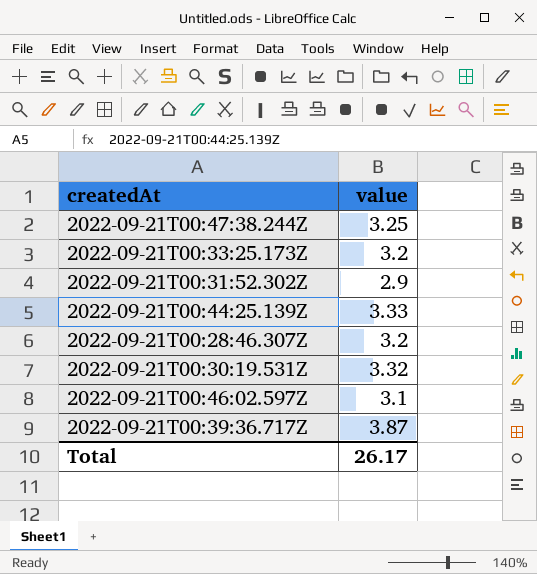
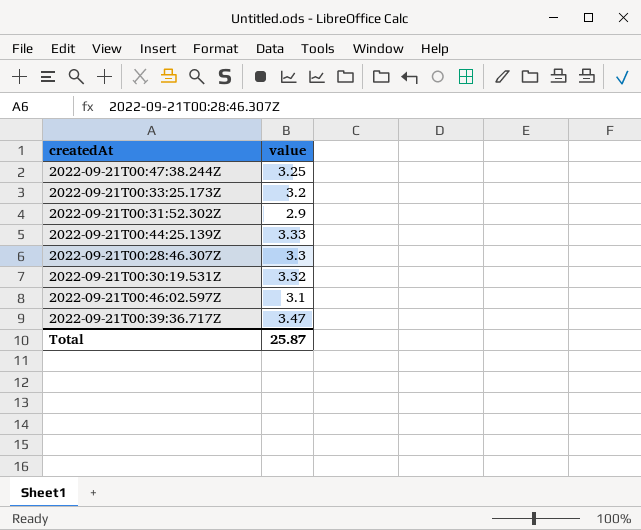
2022-09-21T00:28:46.307Z | value: 3.2 -> 3.3
2022-09-21T00:39:36.717Z | value: 3.87 -> 3.47
Total | value: 26.17 -> 25.87

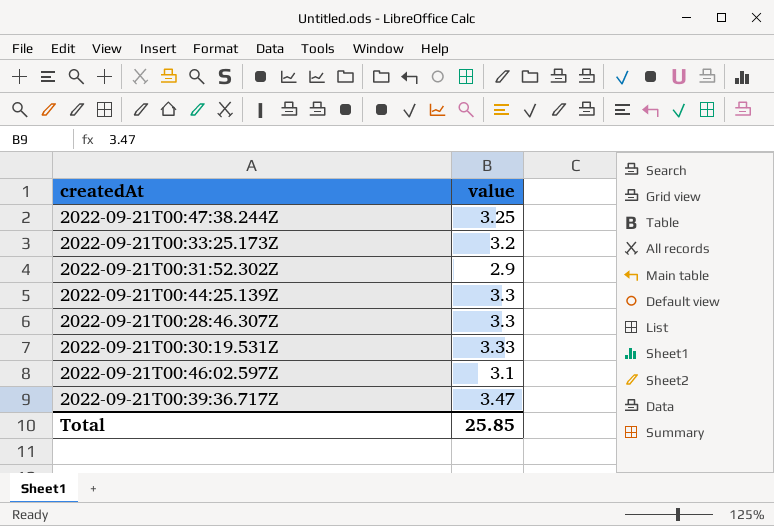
2022-09-21T00:44:25.139Z | value: 3.33 -> 3.3
2022-09-21T00:30:19.531Z | value: 3.32 -> 3.33
Total | value: 25.87 -> 25.85

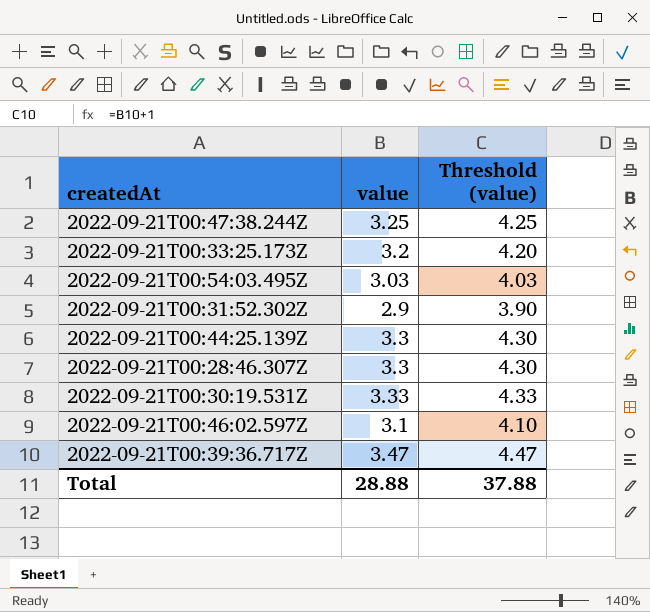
column Threshold (value) | formula: none -> [value] + 1
row 2022-09-21T00:54:03.495Z: none -> 3.03 | 4.03
Total | value: 25.85 -> 28.88

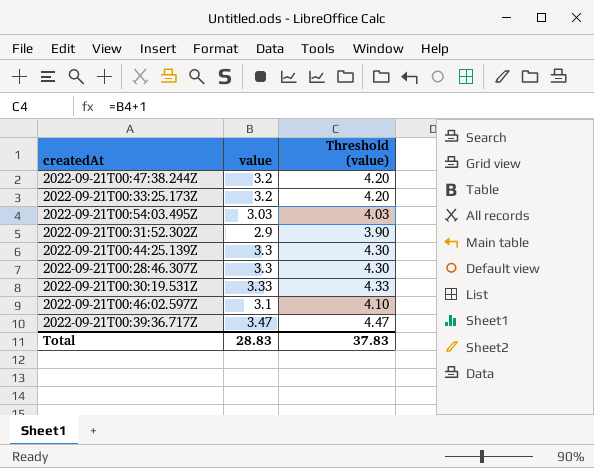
2022-09-21T00:47:38.244Z | value: 3.25 -> 3.2
2022-09-21T00:47:38.244Z | Threshold (value): 4.25 -> 4.20
Total | value: 28.88 -> 28.83
Total | Threshold (value): 37.88 -> 37.83

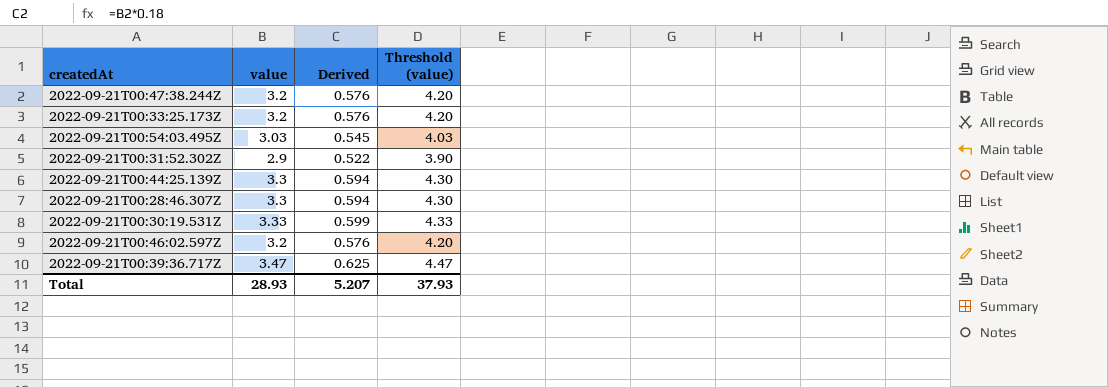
column Derived | formula: none -> [value] * 0.18
2022-09-21T00:46:02.597Z | value: 3.1 -> 3.2
2022-09-21T00:46:02.597Z | Threshold (value): 4.10 -> 4.20
Total | value: 28.83 -> 28.93
Total | Threshold (value): 37.83 -> 37.93

